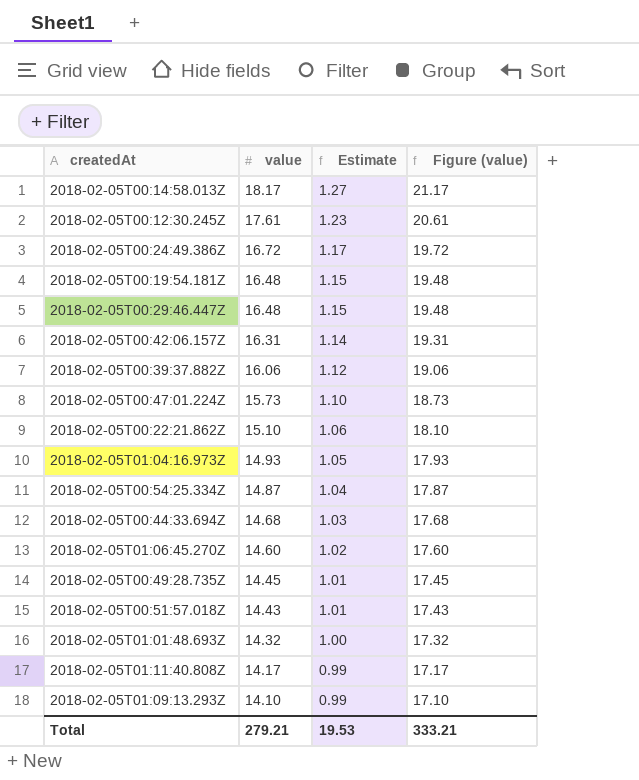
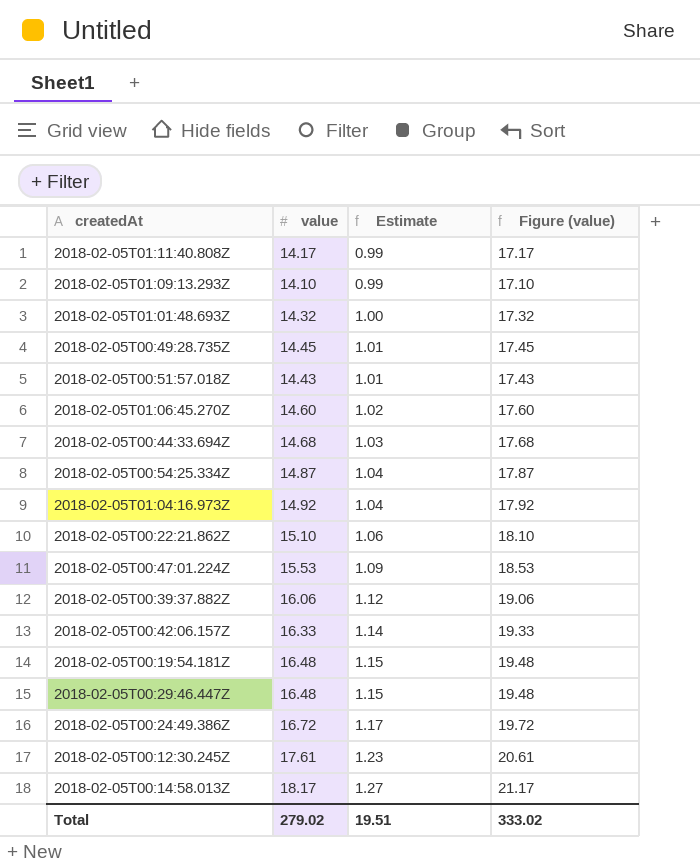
row order: value descending -> Estimate ascending
2018-02-05T01:04:16.973Z | value: 14.93 -> 14.92
2018-02-05T01:04:16.973Z | Estimate: 1.05 -> 1.04
2018-02-05T01:04:16.973Z | Figure (value): 17.93 -> 17.92
2018-02-05T00:47:01.224Z | value: 15.73 -> 15.53
2018-02-05T00:47:01.224Z | Estimate: 1.10 -> 1.09
2018-02-05T00:47:01.224Z | Figure (value): 18.73 -> 18.53
2018-02-05T00:42:06.157Z | value: 16.31 -> 16.33
2018-02-05T00:42:06.157Z | Figure (value): 19.31 -> 19.33
Total | value: 279.21 -> 279.02
Total | Estimate: 19.53 -> 19.51
Total | Figure (value): 333.21 -> 333.02

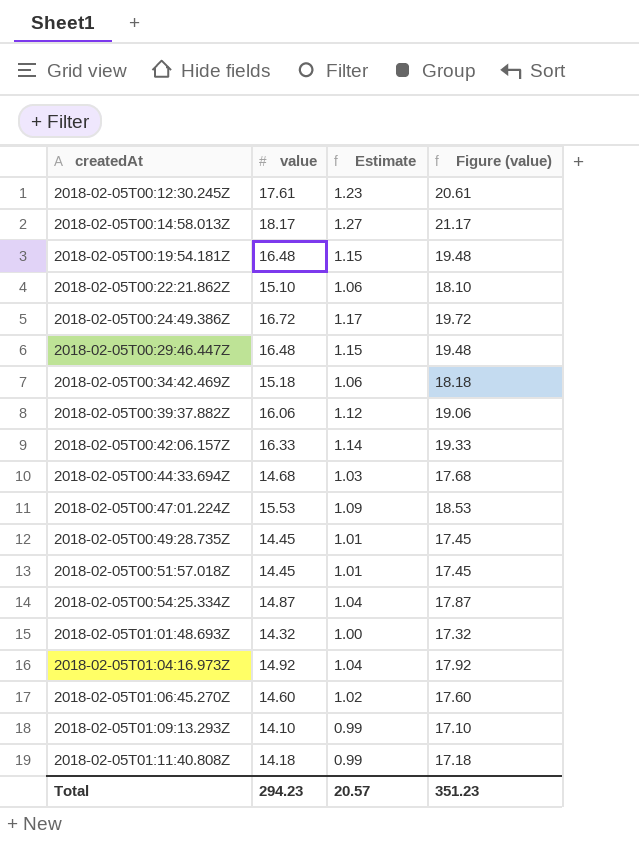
row order: Estimate ascending -> createdAt ascending
row 2018-02-05T00:34:42.469Z: none -> 15.18 | 1.06 | 18.18
2018-02-05T00:51:57.018Z | value: 14.43 -> 14.45
2018-02-05T00:51:57.018Z | Figure (value): 17.43 -> 17.45
2018-02-05T01:11:40.808Z | value: 14.17 -> 14.18
2018-02-05T01:11:40.808Z | Figure (value): 17.17 -> 17.18
Total | value: 279.02 -> 294.23
Total | Estimate: 19.51 -> 20.57
Total | Figure (value): 333.02 -> 351.23

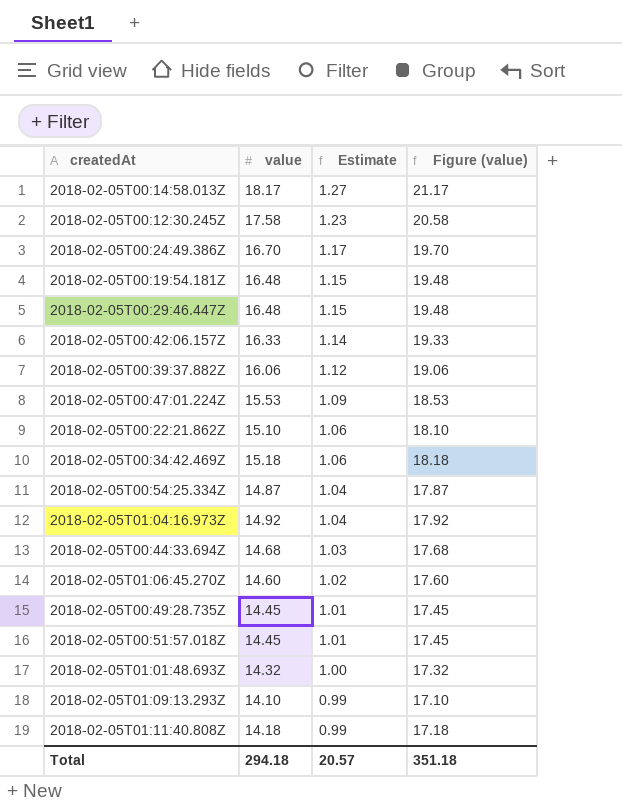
row order: createdAt ascending -> Estimate descending
2018-02-05T00:12:30.245Z | value: 17.61 -> 17.58
2018-02-05T00:12:30.245Z | Figure (value): 20.61 -> 20.58
2018-02-05T00:24:49.386Z | value: 16.72 -> 16.70
2018-02-05T00:24:49.386Z | Figure (value): 19.72 -> 19.70
Total | value: 294.23 -> 294.18
Total | Figure (value): 351.23 -> 351.18

